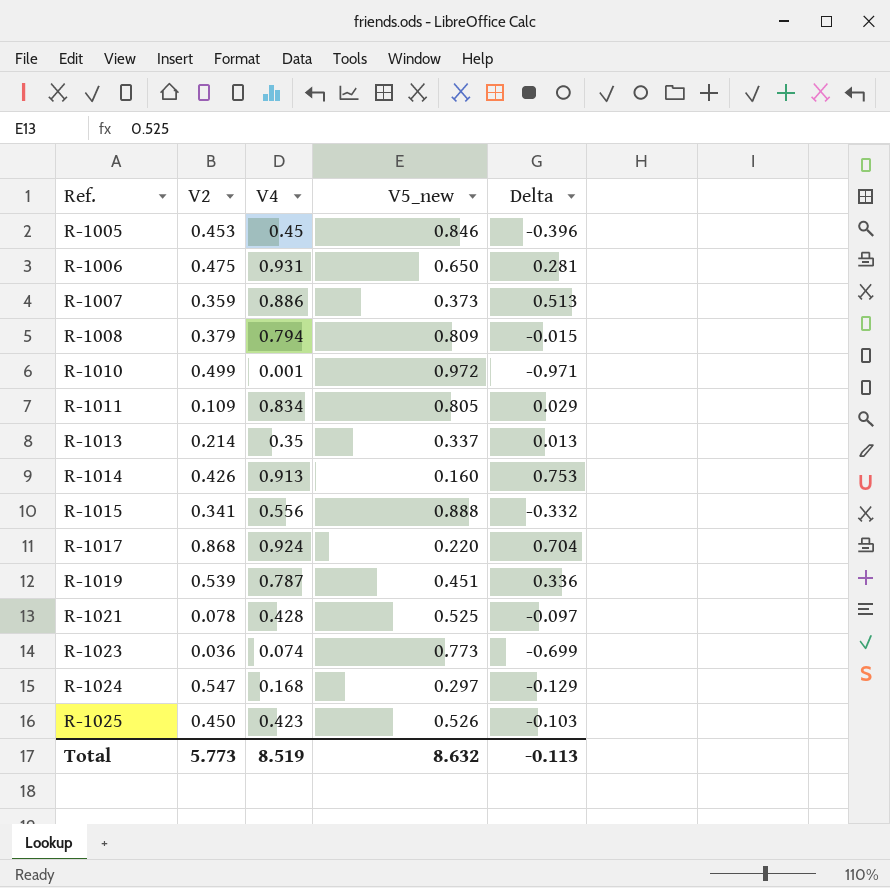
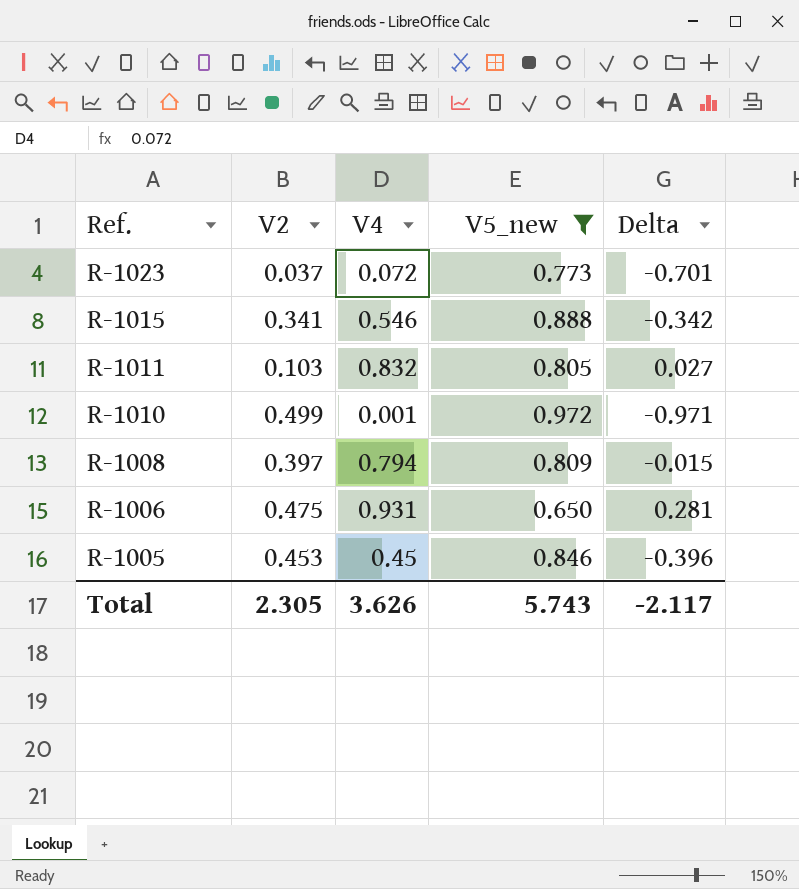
filter: none -> V5_new >= 0.650
row order: Ref. ascending -> Ref. descending
R-1023 | V2: 0.036 -> 0.037
R-1023 | V4: 0.074 -> 0.072
R-1023 | Delta: -0.699 -> -0.701
R-1015 | V4: 0.556 -> 0.546
R-1015 | Delta: -0.332 -> -0.342
R-1011 | V2: 0.109 -> 0.103
R-1011 | V4: 0.834 -> 0.832
R-1011 | Delta: 0.029 -> 0.027
R-1008 | V2: 0.379 -> 0.397
Total | V2: 5.773 -> 2.305
Total | V4: 8.519 -> 3.626
Total | V5_new: 8.632 -> 5.743
Total | Delta: -0.113 -> -2.117

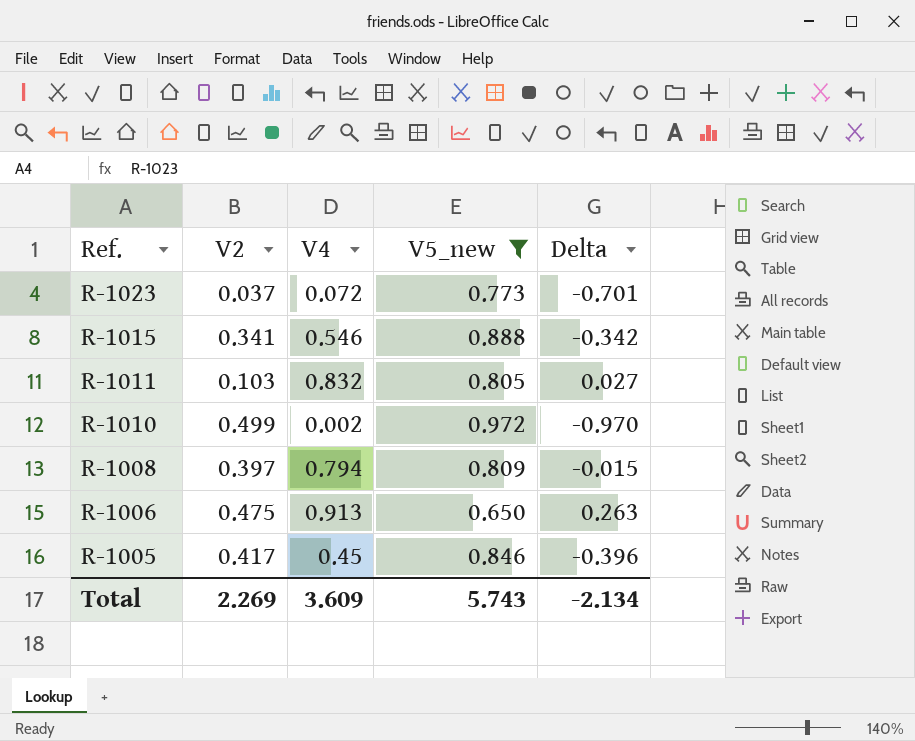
R-1010 | V4: 0.001 -> 0.002
R-1010 | Delta: -0.971 -> -0.970
R-1006 | V4: 0.931 -> 0.913
R-1006 | Delta: 0.281 -> 0.263
R-1005 | V2: 0.453 -> 0.417
Total | V2: 2.305 -> 2.269
Total | V4: 3.626 -> 3.609
Total | Delta: -2.117 -> -2.134

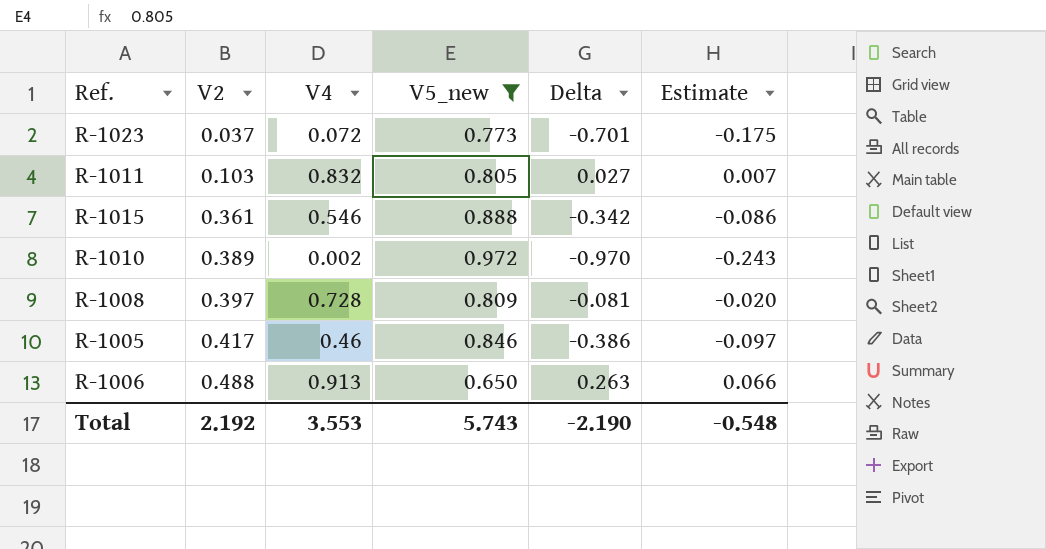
row order: Ref. descending -> V2 ascending
column Estimate | formula: none -> [Delta] * 0.25
R-1015 | V2: 0.341 -> 0.361
R-1010 | V2: 0.499 -> 0.389
R-1008 | V4: 0.794 -> 0.728
R-1008 | Delta: -0.015 -> -0.081
R-1005 | V4: 0.45 -> 0.46
R-1005 | Delta: -0.396 -> -0.386
R-1006 | V2: 0.475 -> 0.488
Total | V2: 2.269 -> 2.192
Total | V4: 3.609 -> 3.553
Total | Delta: -2.134 -> -2.190

